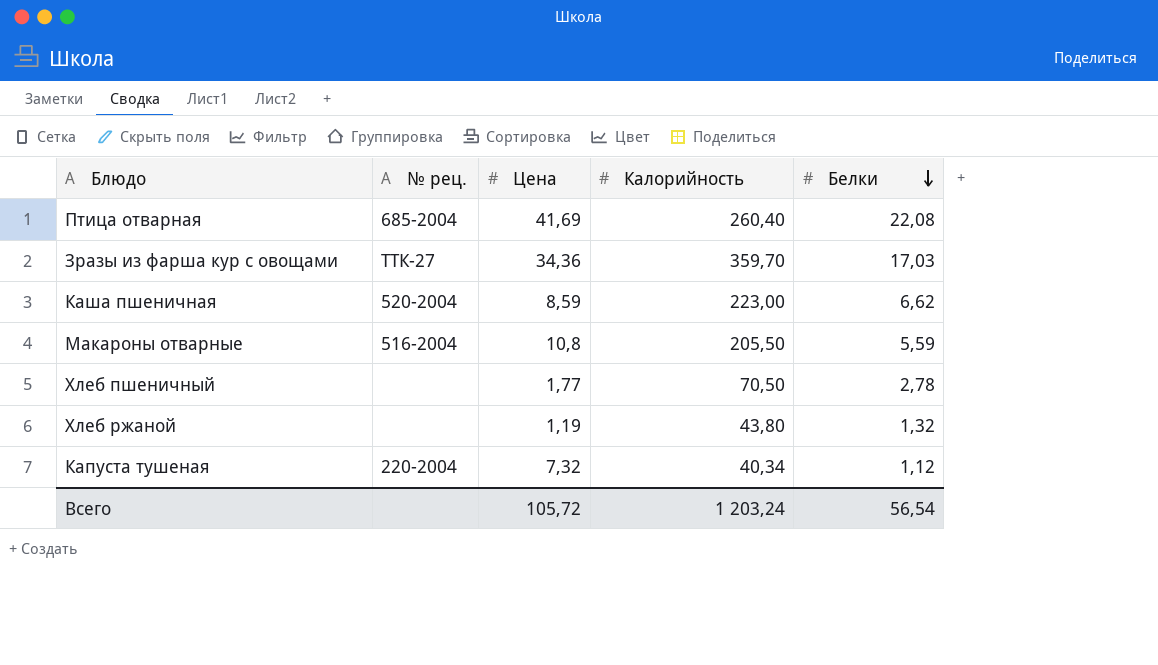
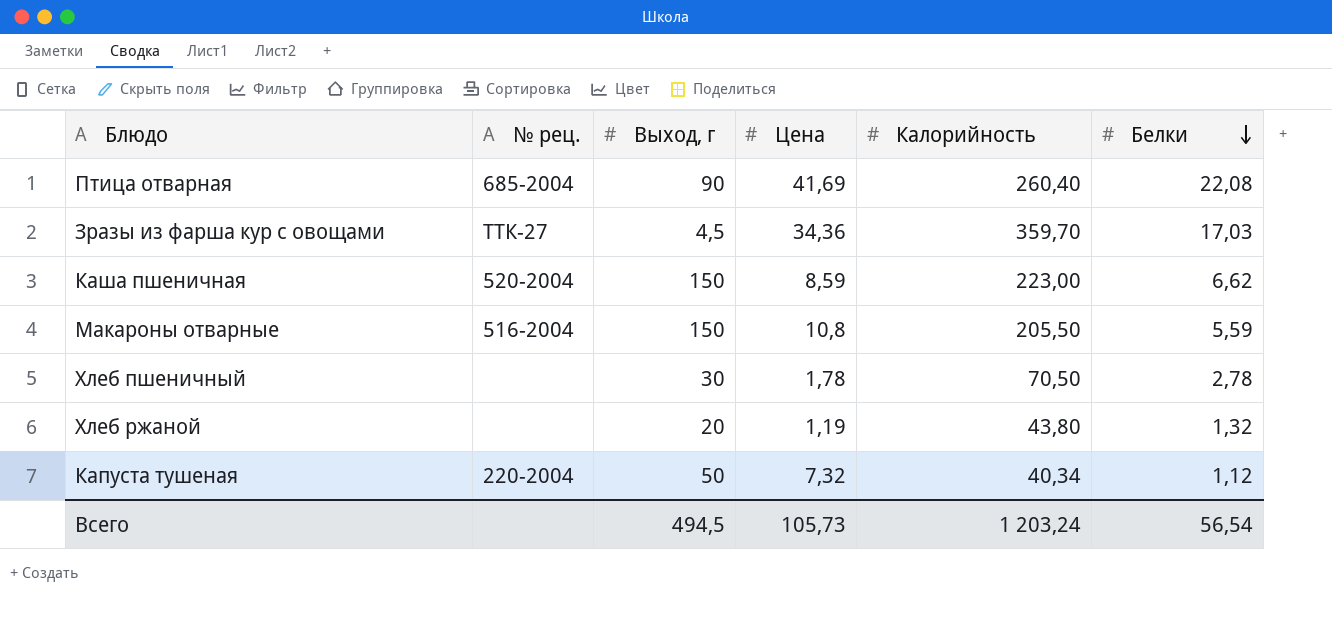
column Выход, г | position: none -> 3
Хлеб пшеничный | Цена: 1,77 -> 1,78
Всего | Цена: 105,72 -> 105,73

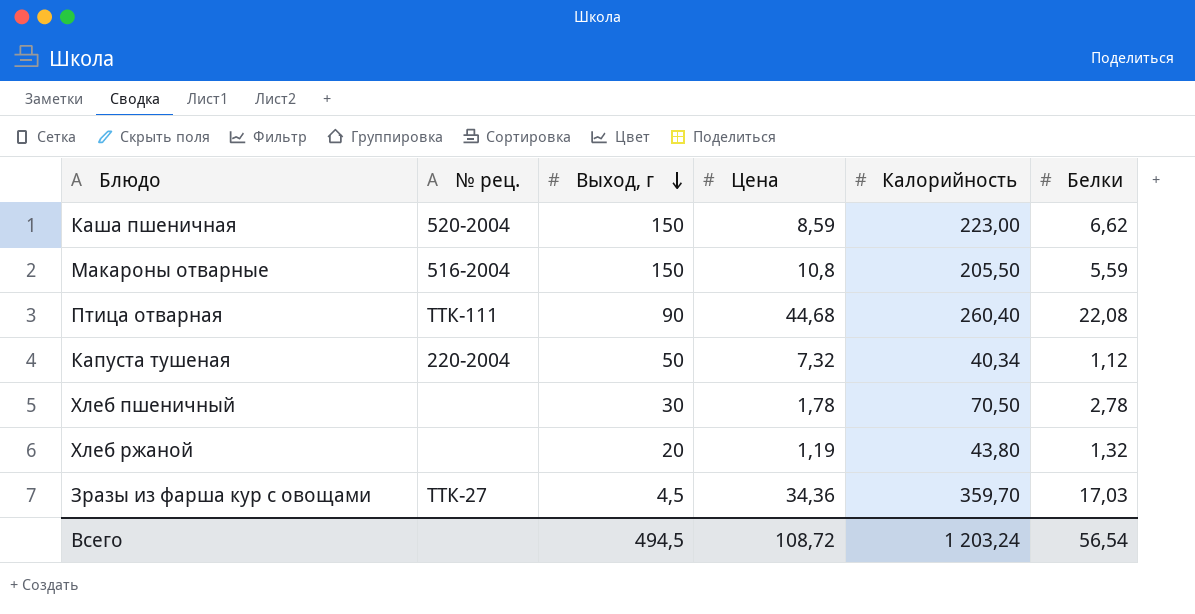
row order: Белки descending -> Выход, г descending
Птица отварная | № рец.: 685-2004 -> ТТК-111
Птица отварная | Цена: 41,69 -> 44,68
Всего | Цена: 105,73 -> 108,72

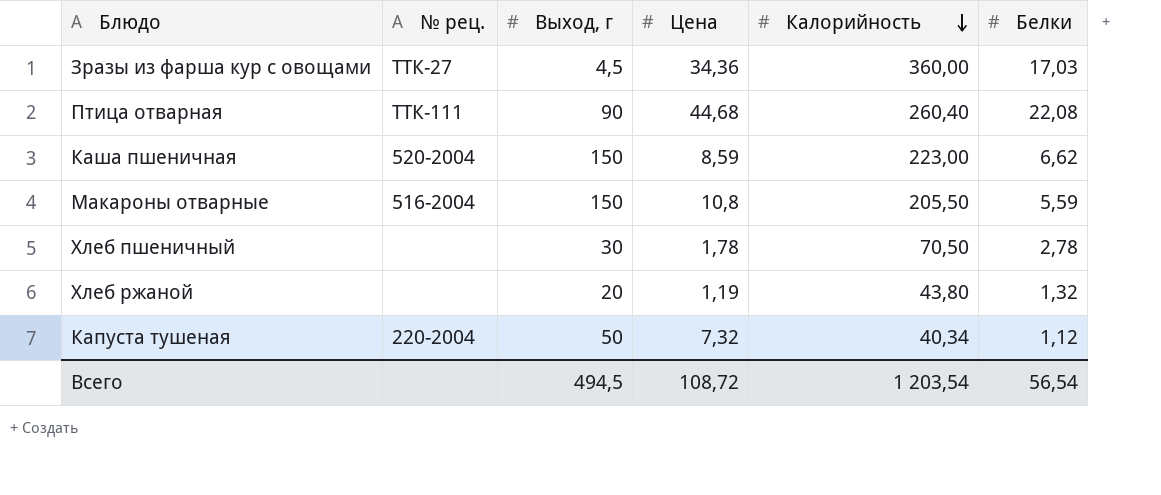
row order: Выход, г descending -> Калорийность descending
Зразы из фарша кур с овощами | Калорийность: 359,70 -> 360,00
Всего | Калорийность: 1 203,24 -> 1 203,54

